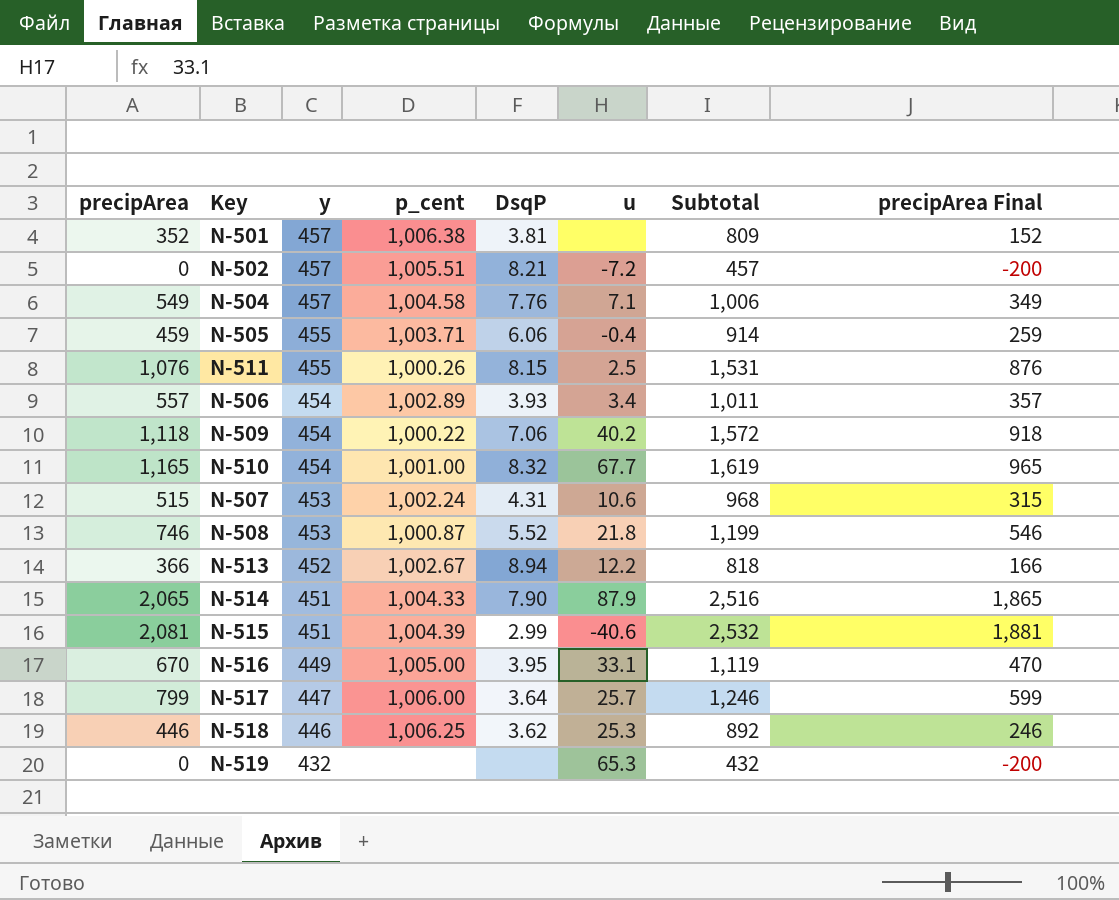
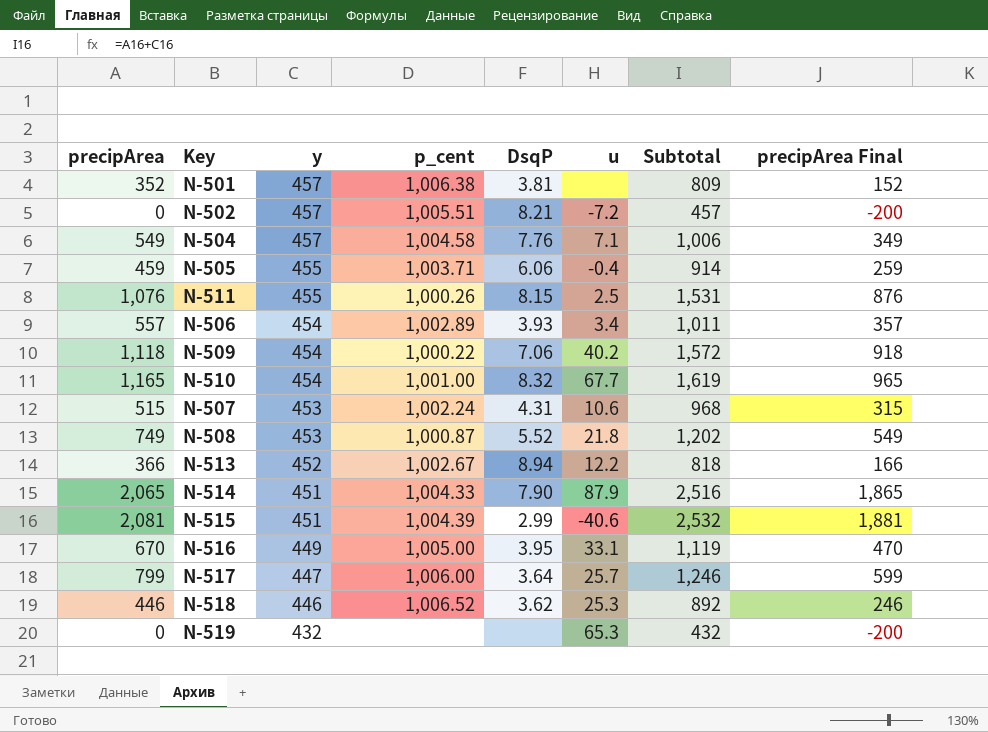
N-508 | precipArea: 746 -> 749
N-508 | Subtotal: 1,199 -> 1,202
N-508 | precipArea Final: 546 -> 549
N-518 | p_cent: 1,006.25 -> 1,006.52

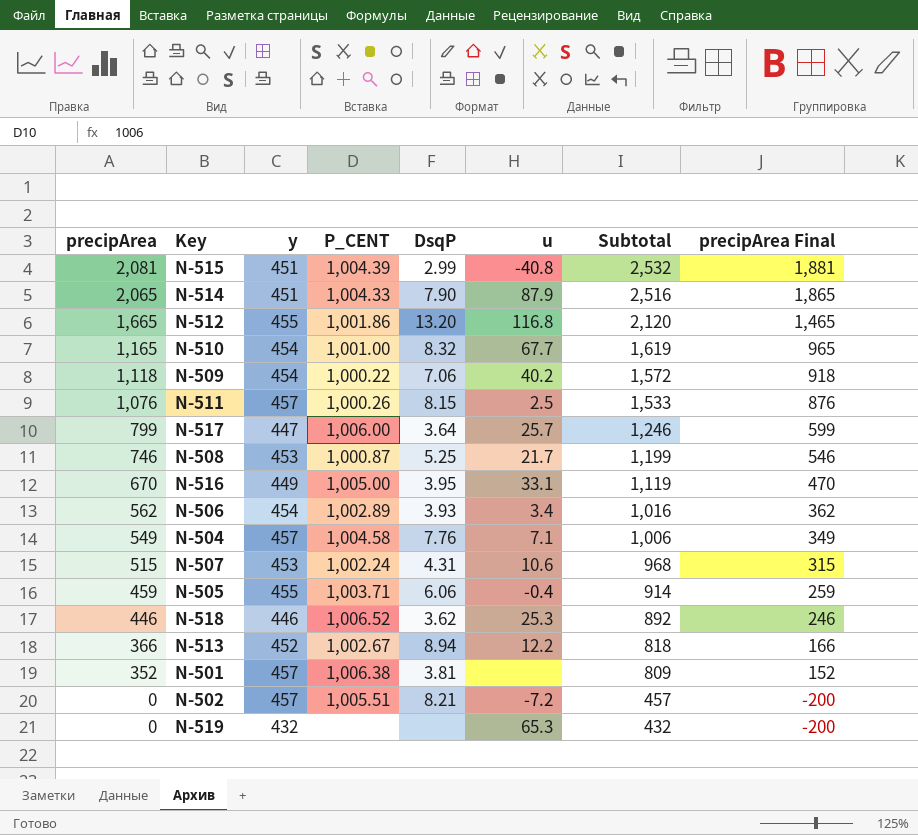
row order: y descending -> precipArea descending
column name: p_cent -> P_CENT
N-515 | u: -40.6 -> -40.8
row N-512: none -> 1,665 | 455 | 1,001.86 | 13.20 | 116.8 | 2,120 | 1,465
N-511 | y: 455 -> 457
N-511 | Subtotal: 1,531 -> 1,533
N-508 | precipArea: 749 -> 746
N-508 | DsqP: 5.52 -> 5.25
N-508 | u: 21.8 -> 21.7
N-508 | Subtotal: 1,202 -> 1,199
N-508 | precipArea Final: 549 -> 546
N-506 | precipArea: 557 -> 562
N-506 | Subtotal: 1,011 -> 1,016
N-506 | precipArea Final: 357 -> 362

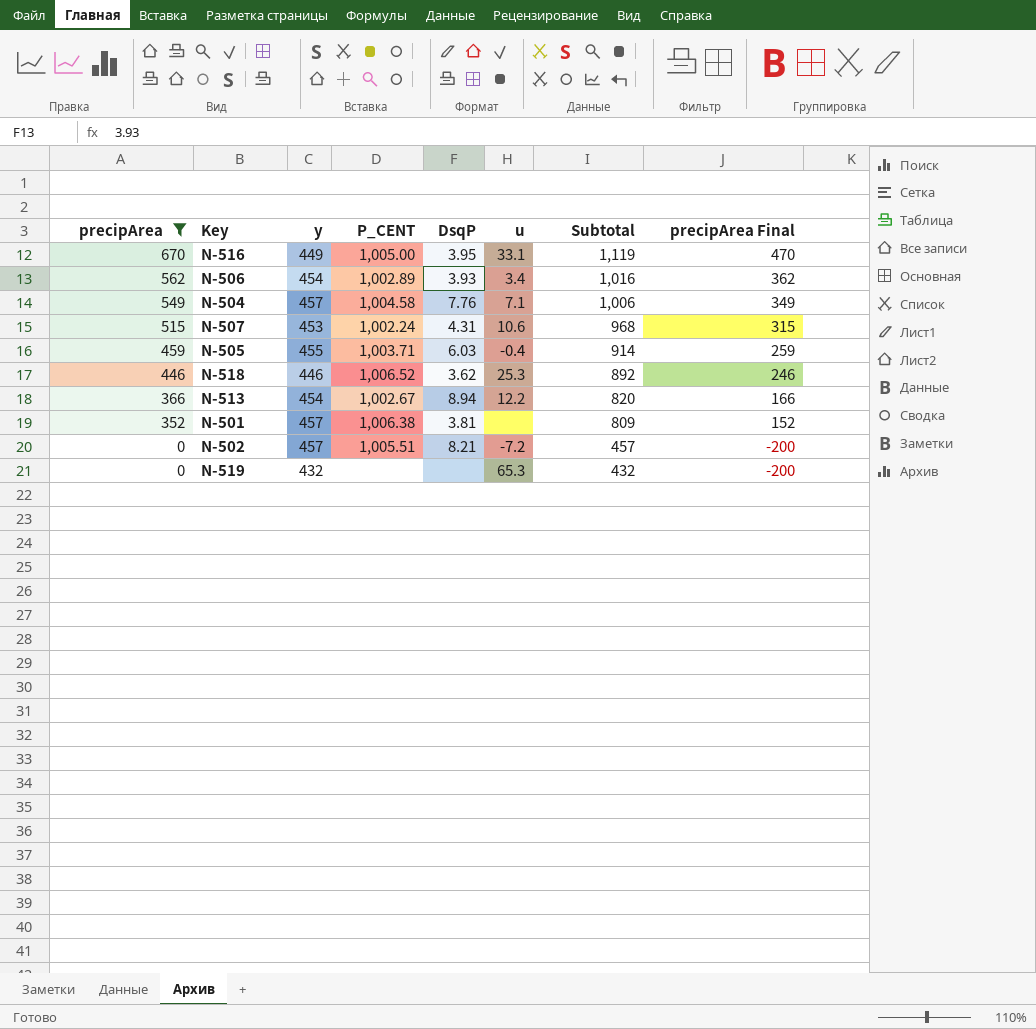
filter: none -> precipArea <= 670
N-505 | DsqP: 6.06 -> 6.03
N-513 | y: 452 -> 454
N-513 | Subtotal: 818 -> 820

